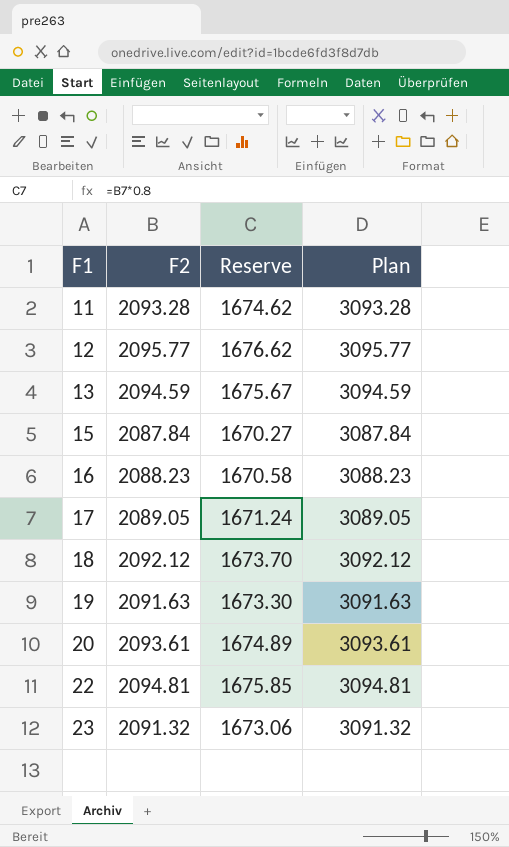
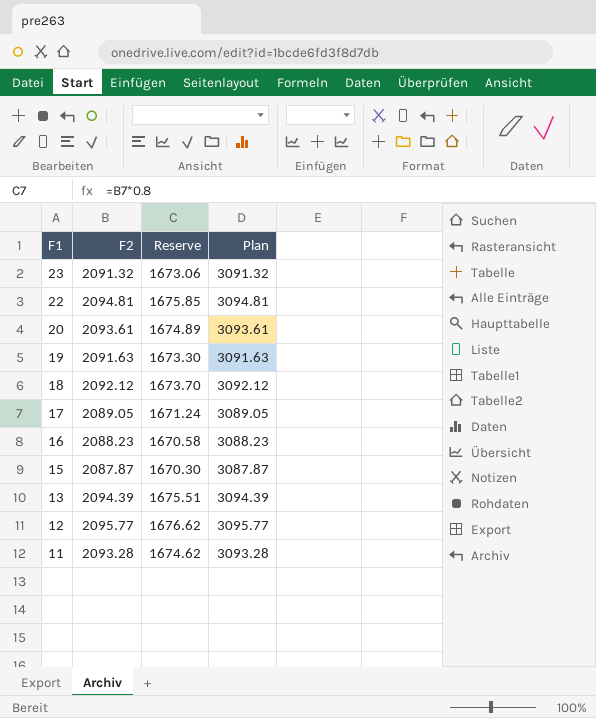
row order: F1 ascending -> F1 descending
15 | F2: 2087.84 -> 2087.87
15 | Reserve: 1670.27 -> 1670.30
15 | Plan: 3087.84 -> 3087.87
13 | F2: 2094.59 -> 2094.39
13 | Reserve: 1675.67 -> 1675.51
13 | Plan: 3094.59 -> 3094.39

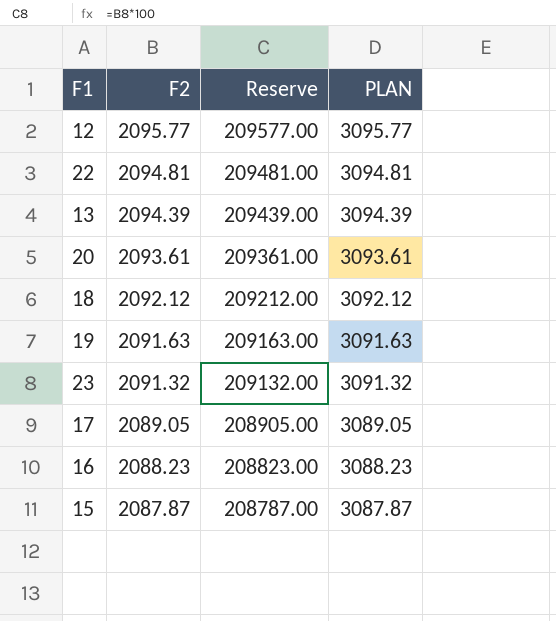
row order: F1 descending -> F2 descending
column Reserve | formula: [F2] * 0.8 -> [F2] * 100
column name: Plan -> PLAN
row 11: 2093.28 | 1674.62 | 3093.28 -> none

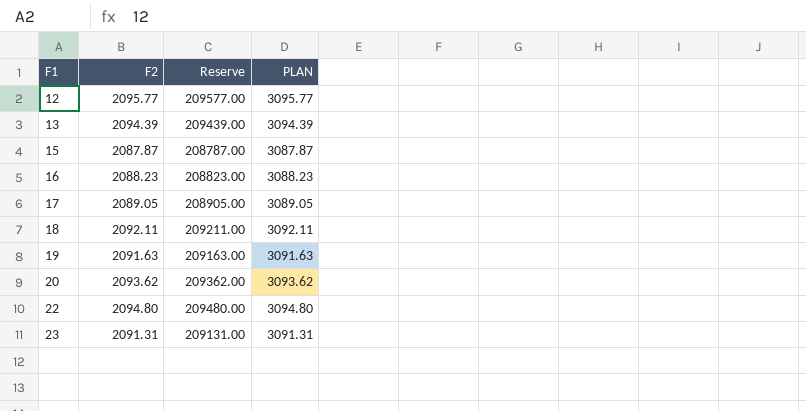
row order: F2 descending -> F1 ascending
18 | F2: 2092.12 -> 2092.11
18 | Reserve: 209212.00 -> 209211.00
18 | PLAN: 3092.12 -> 3092.11
20 | F2: 2093.61 -> 2093.62
20 | Reserve: 209361.00 -> 209362.00
20 | PLAN: 3093.61 -> 3093.62
22 | F2: 2094.81 -> 2094.80
22 | Reserve: 209481.00 -> 209480.00
22 | PLAN: 3094.81 -> 3094.80
23 | F2: 2091.32 -> 2091.31
23 | Reserve: 209132.00 -> 209131.00
23 | PLAN: 3091.32 -> 3091.31

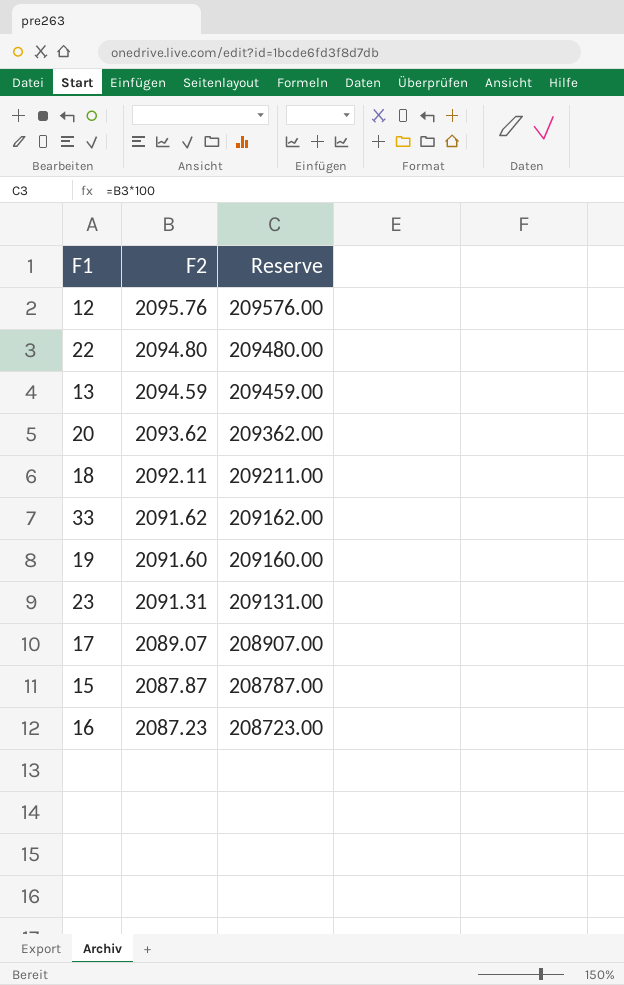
row order: F1 ascending -> F2 descending
column PLAN | formula: [F2] + 1000 -> none
12 | F2: 2095.77 -> 2095.76
12 | Reserve: 209577.00 -> 209576.00
13 | F2: 2094.39 -> 2094.59
13 | Reserve: 209439.00 -> 209459.00
row 33: none -> 2091.62 | 209162.00
19 | F2: 2091.63 -> 2091.60
19 | Reserve: 209163.00 -> 209160.00
17 | F2: 2089.05 -> 2089.07
17 | Reserve: 208905.00 -> 208907.00
16 | F2: 2088.23 -> 2087.23
16 | Reserve: 208823.00 -> 208723.00

